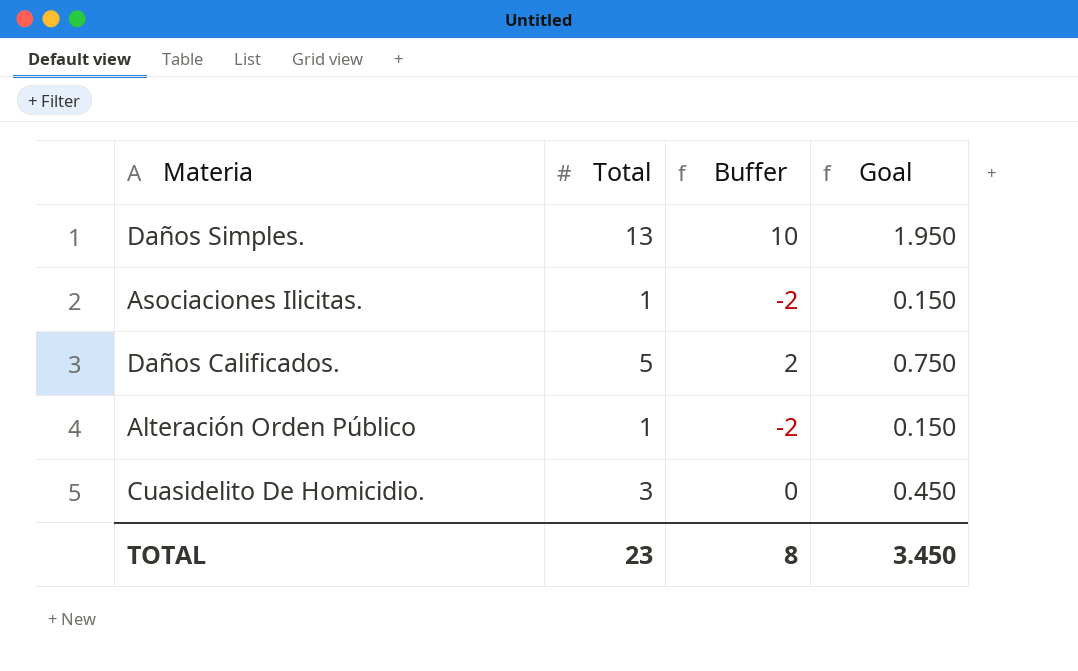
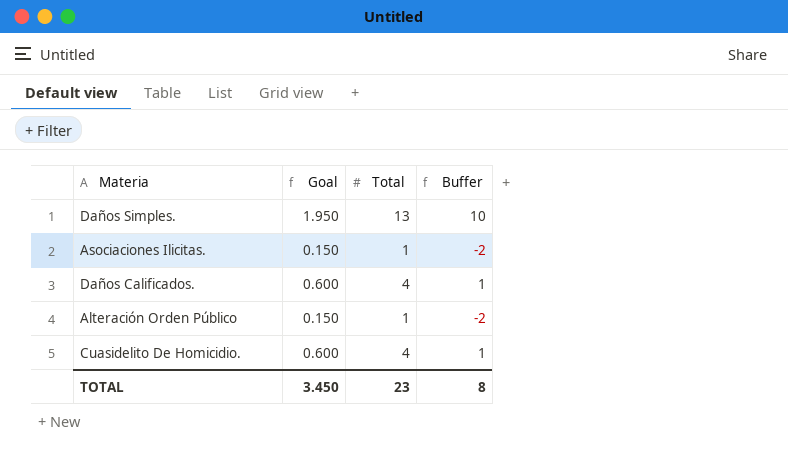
column Goal | position: 4 -> 2
Daños Calificados. | Goal: 0.750 -> 0.600
Daños Calificados. | Total: 5 -> 4
Daños Calificados. | Buffer: 2 -> 1
Cuasidelito De Homicidio. | Goal: 0.450 -> 0.600
Cuasidelito De Homicidio. | Total: 3 -> 4
Cuasidelito De Homicidio. | Buffer: 0 -> 1

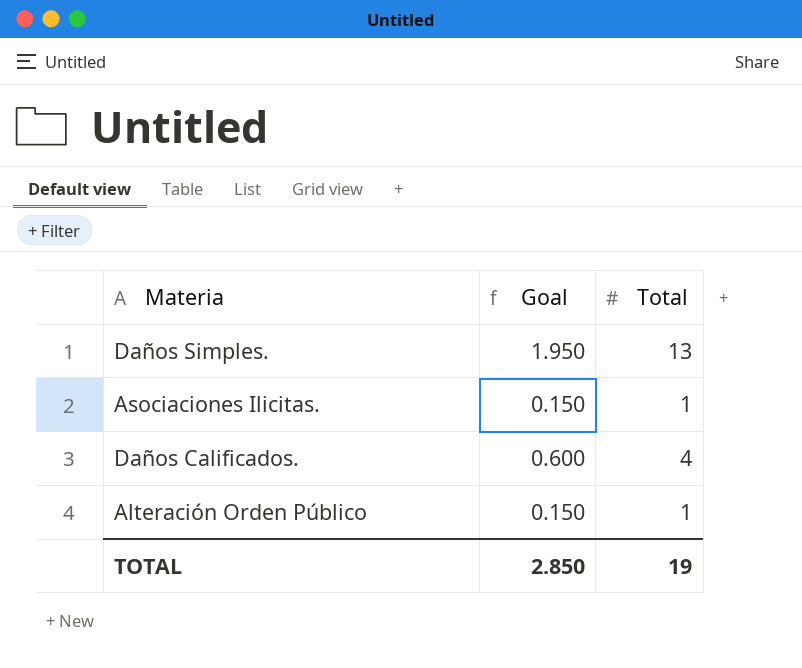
column Buffer | formula: [Total] - 3 -> none
row Cuasidelito De Homicidio.: 0.600 | 4 | 1 -> none
TOTAL | Goal: 3.450 -> 2.850
TOTAL | Total: 23 -> 19

